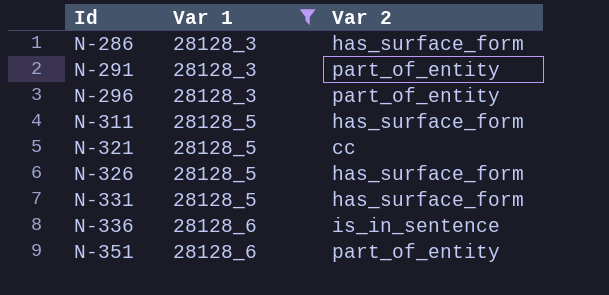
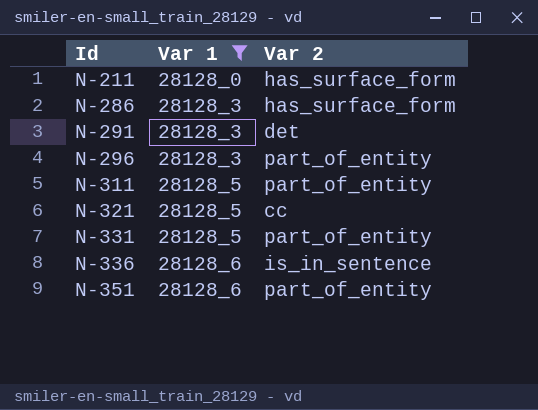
row N-326: 28128_5 | has_surface_form -> none
row N-211: none -> 28128_0 | has_surface_form
N-291 | Var 2: part_of_entity -> det
N-311 | Var 2: has_surface_form -> part_of_entity
N-331 | Var 2: has_surface_form -> part_of_entity

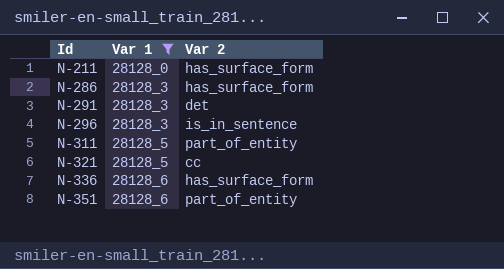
row N-331: 28128_5 | part_of_entity -> none
N-296 | Var 2: part_of_entity -> is_in_sentence
N-336 | Var 2: is_in_sentence -> has_surface_form

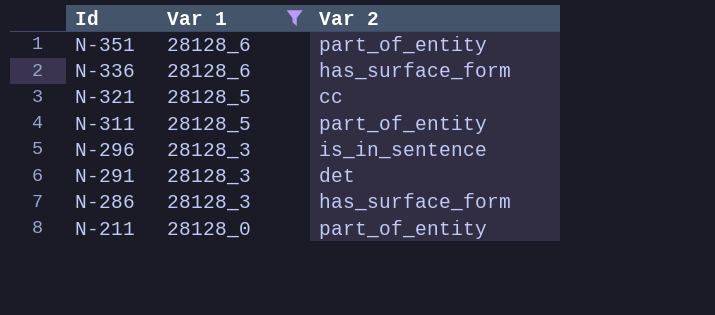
row order: Id ascending -> Id descending
N-211 | Var 2: has_surface_form -> part_of_entity

